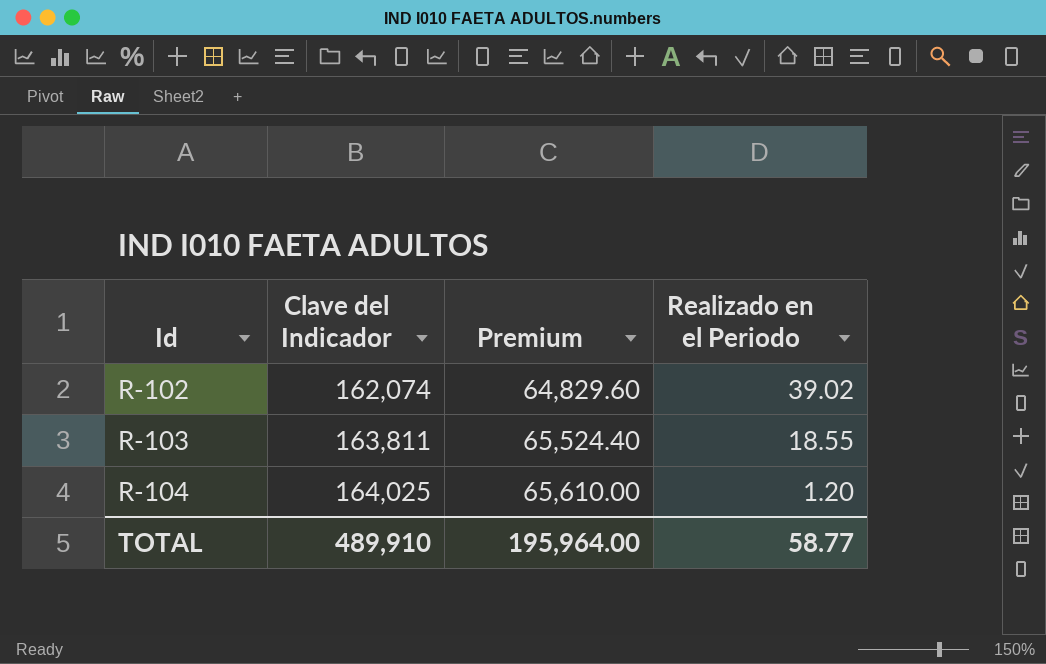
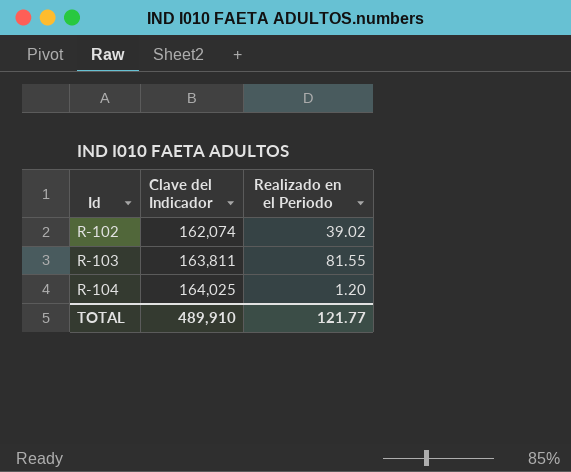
column Premium | formula: [Clave del Indicador] * 0.4 -> none
R-103 | Realizado en el Periodo: 18.55 -> 81.55
TOTAL | Realizado en el Periodo: 58.77 -> 121.77

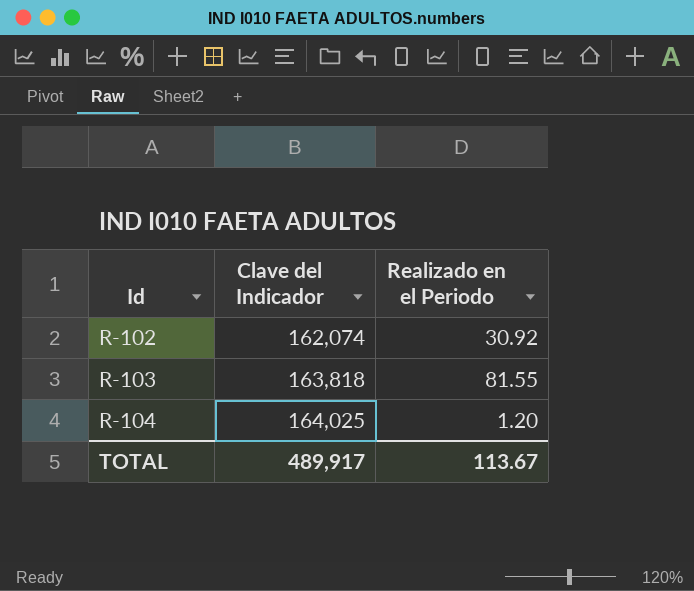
R-102 | Realizado en el Periodo: 39.02 -> 30.92
R-103 | Clave del Indicador: 163,811 -> 163,818
TOTAL | Clave del Indicador: 489,910 -> 489,917
TOTAL | Realizado en el Periodo: 121.77 -> 113.67

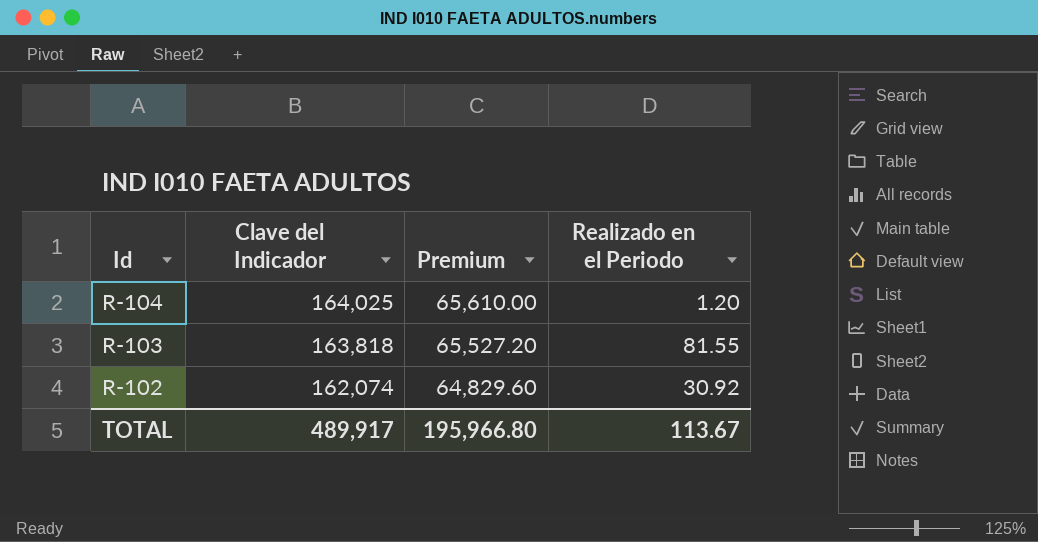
row order: Id ascending -> Id descending
column Premium | formula: none -> [Clave del Indicador] * 0.4

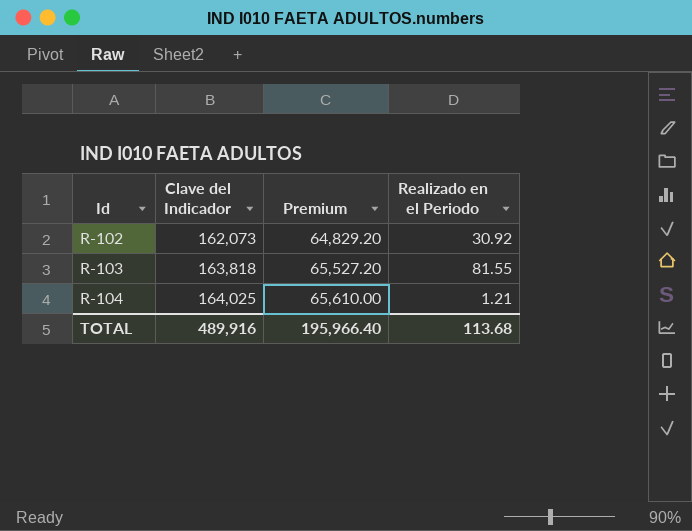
row order: Id descending -> Id ascending
R-102 | Clave del Indicador: 162,074 -> 162,073
R-102 | Premium: 64,829.60 -> 64,829.20
R-104 | Realizado en el Periodo: 1.20 -> 1.21
TOTAL | Clave del Indicador: 489,917 -> 489,916
TOTAL | Premium: 195,966.80 -> 195,966.40
TOTAL | Realizado en el Periodo: 113.67 -> 113.68

